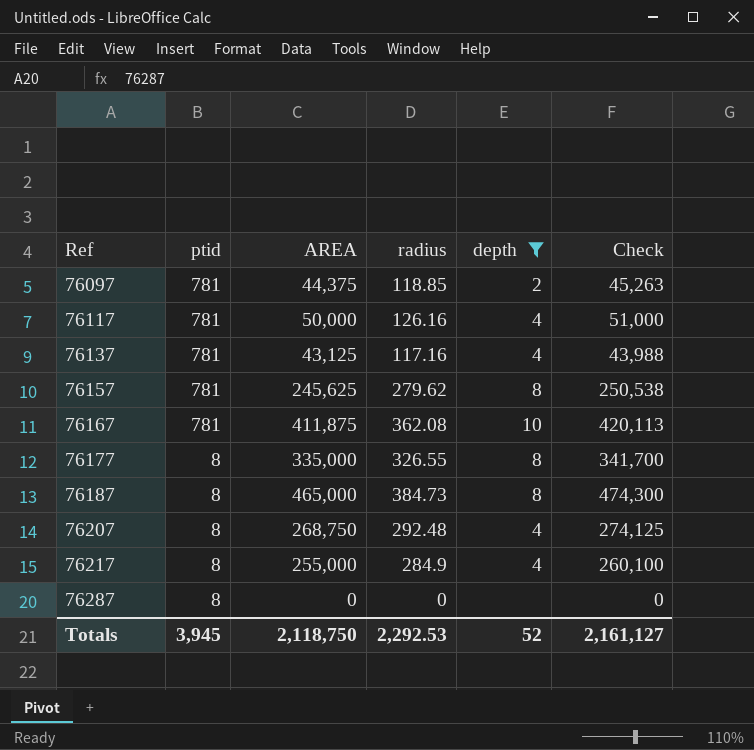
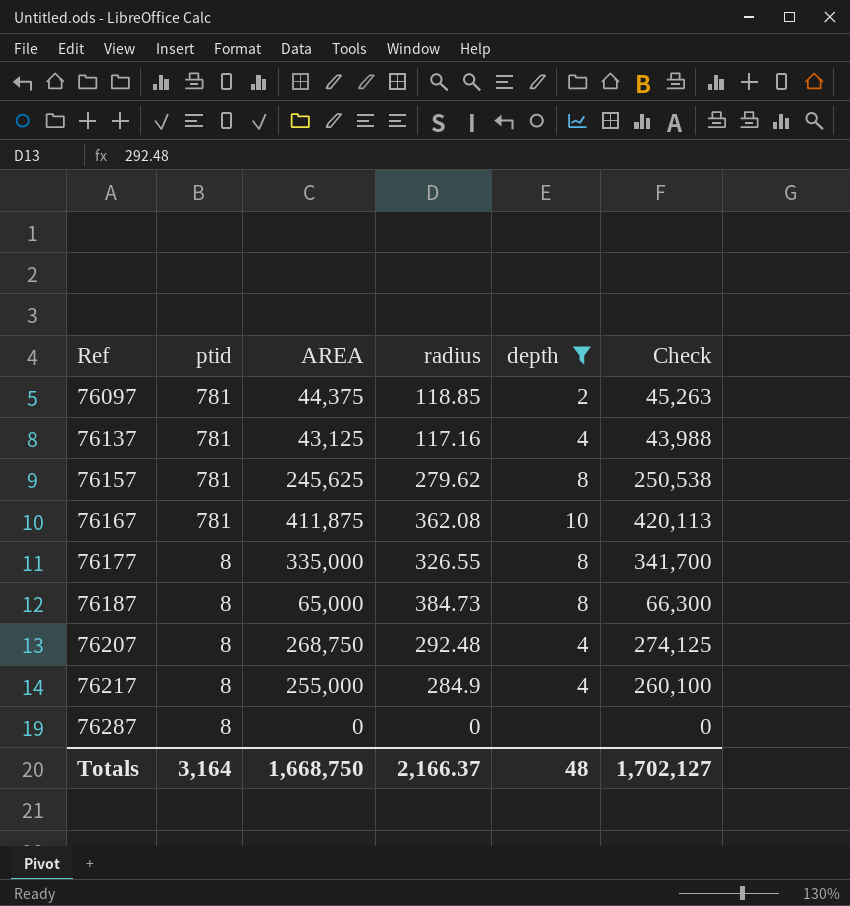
row 76117: 781 | 50,000 | 126.16 | 4 | 51,000 -> none
76187 | AREA: 465,000 -> 65,000
76187 | Check: 474,300 -> 66,300
Totals | ptid: 3,945 -> 3,164
Totals | AREA: 2,118,750 -> 1,668,750
Totals | radius: 2,292.53 -> 2,166.37
Totals | depth: 52 -> 48
Totals | Check: 2,161,127 -> 1,702,127

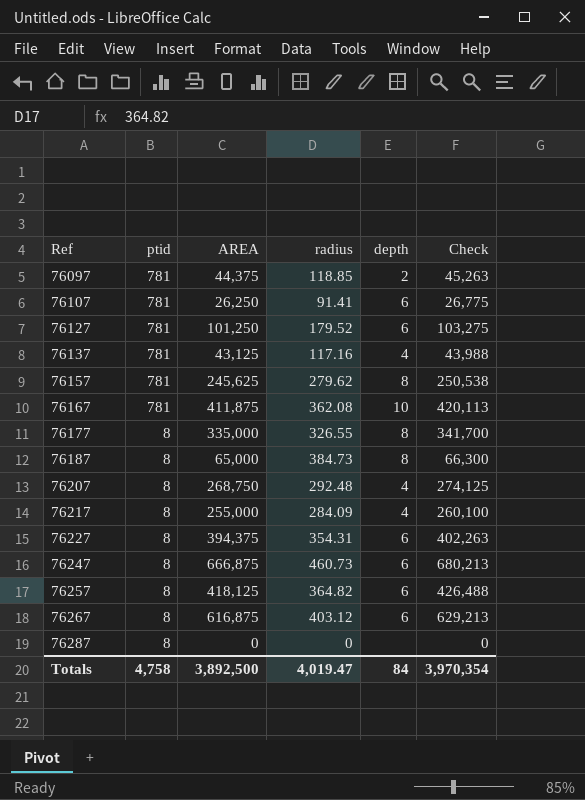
filter: depth != 6 -> none
76217 | radius: 284.9 -> 284.09
Totals | ptid: 3,164 -> 4,758
Totals | AREA: 1,668,750 -> 3,892,500
Totals | radius: 2,166.37 -> 4,019.47
Totals | depth: 48 -> 84
Totals | Check: 1,702,127 -> 3,970,354

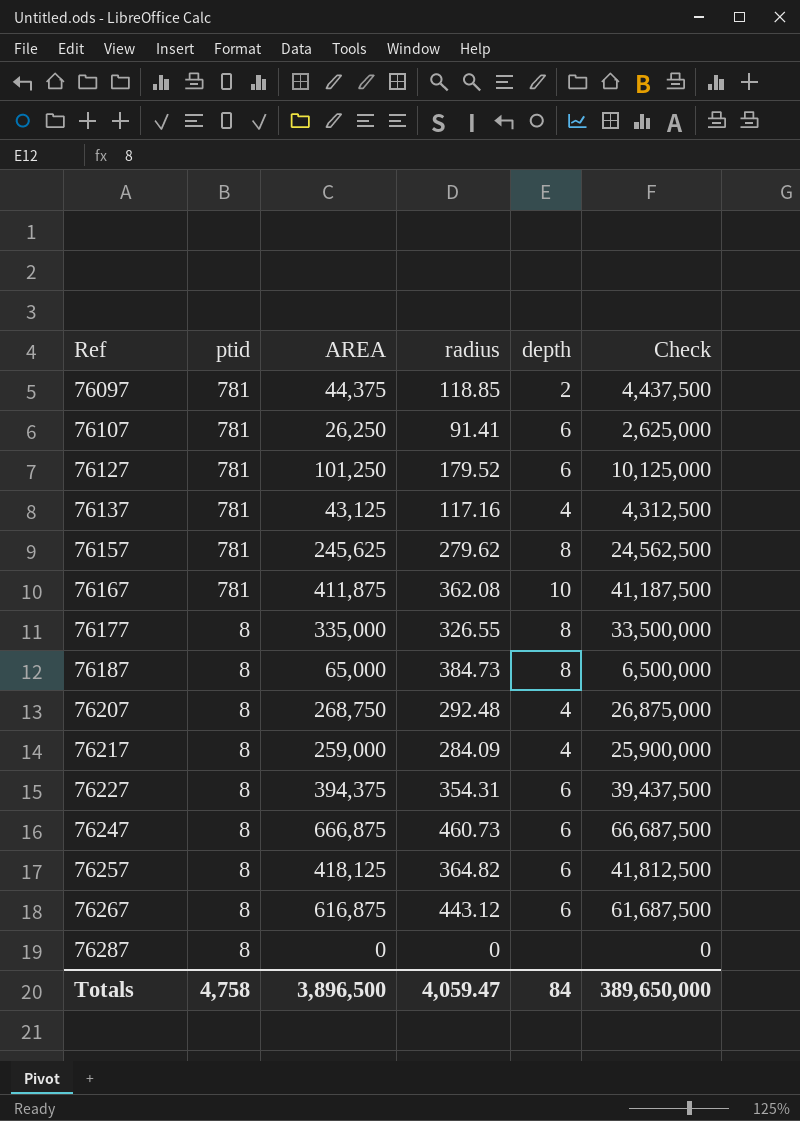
column Check | formula: [AREA] * 1.02 -> [AREA] * 100
76217 | AREA: 255,000 -> 259,000
76267 | radius: 403.12 -> 443.12
Totals | AREA: 3,892,500 -> 3,896,500
Totals | radius: 4,019.47 -> 4,059.47
Totals | Check: 3,970,354 -> 389,650,000

